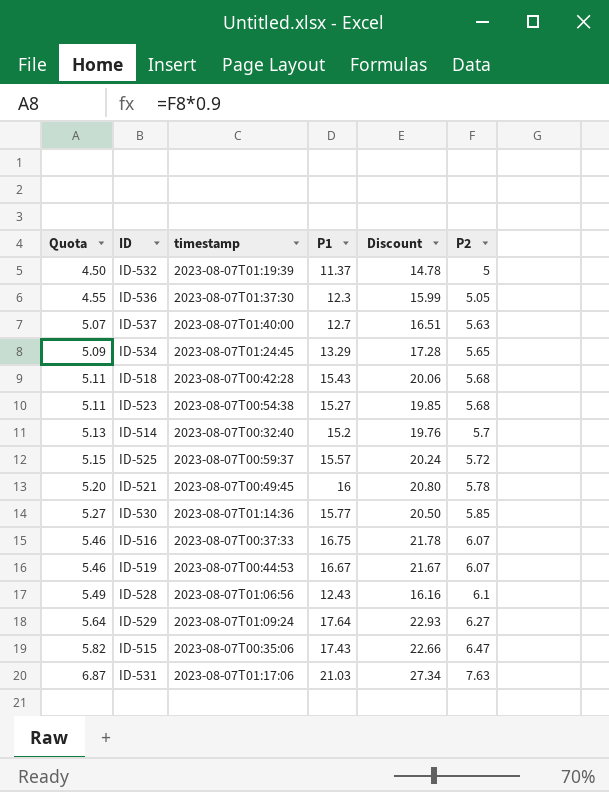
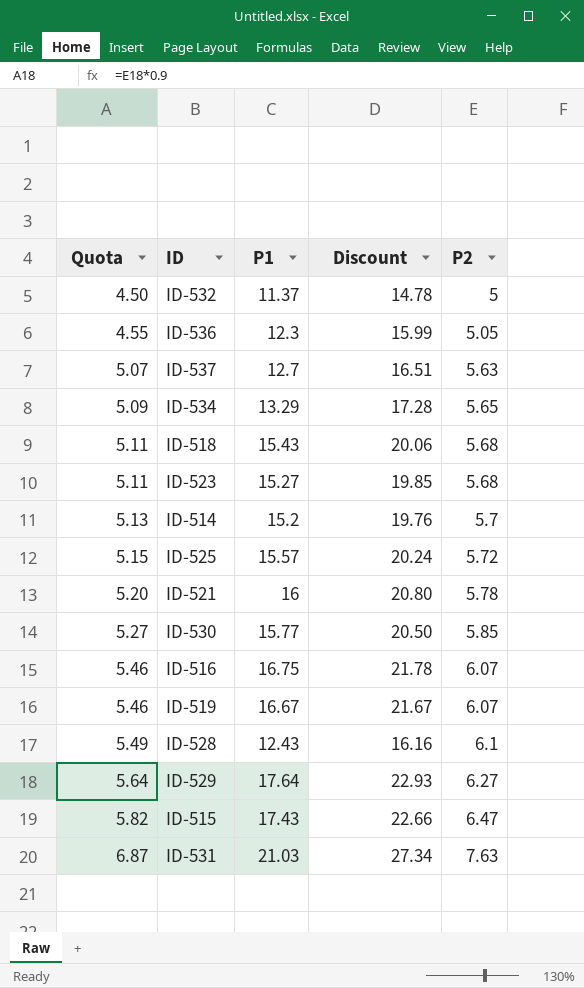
column timestamp | position: 3 -> none

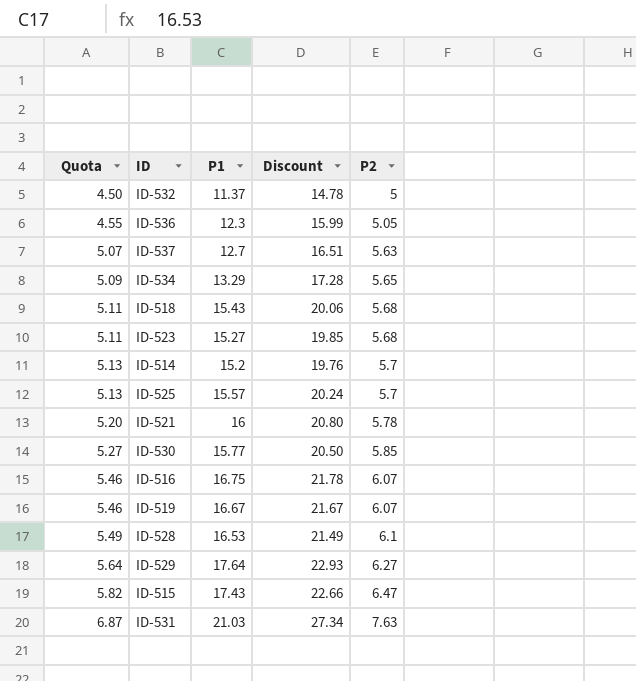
ID-525 | Quota: 5.15 -> 5.13
ID-525 | P2: 5.72 -> 5.7
ID-528 | P1: 12.43 -> 16.53
ID-528 | Discount: 16.16 -> 21.49

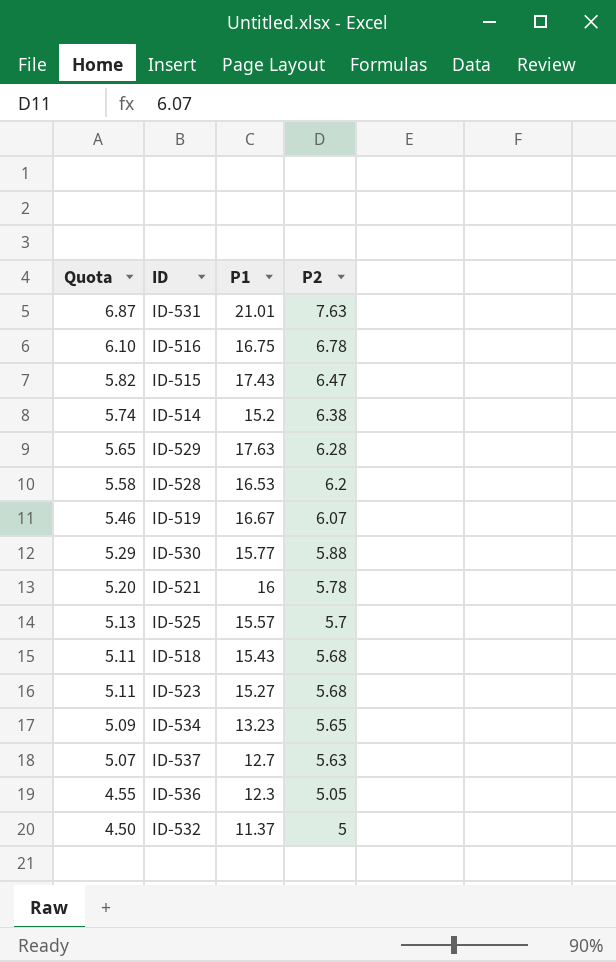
row order: Quota ascending -> Quota descending
column Discount | formula: [P1] * 1.3 -> none
ID-531 | P1: 21.03 -> 21.01
ID-516 | Quota: 5.46 -> 6.10
ID-516 | P2: 6.07 -> 6.78
ID-514 | Quota: 5.13 -> 5.74
ID-514 | P2: 5.7 -> 6.38
ID-529 | Quota: 5.64 -> 5.65
ID-529 | P1: 17.64 -> 17.63
ID-529 | P2: 6.27 -> 6.28
ID-528 | Quota: 5.49 -> 5.58
ID-528 | P2: 6.1 -> 6.2
ID-530 | Quota: 5.27 -> 5.29
ID-530 | P2: 5.85 -> 5.88
ID-534 | P1: 13.29 -> 13.23

